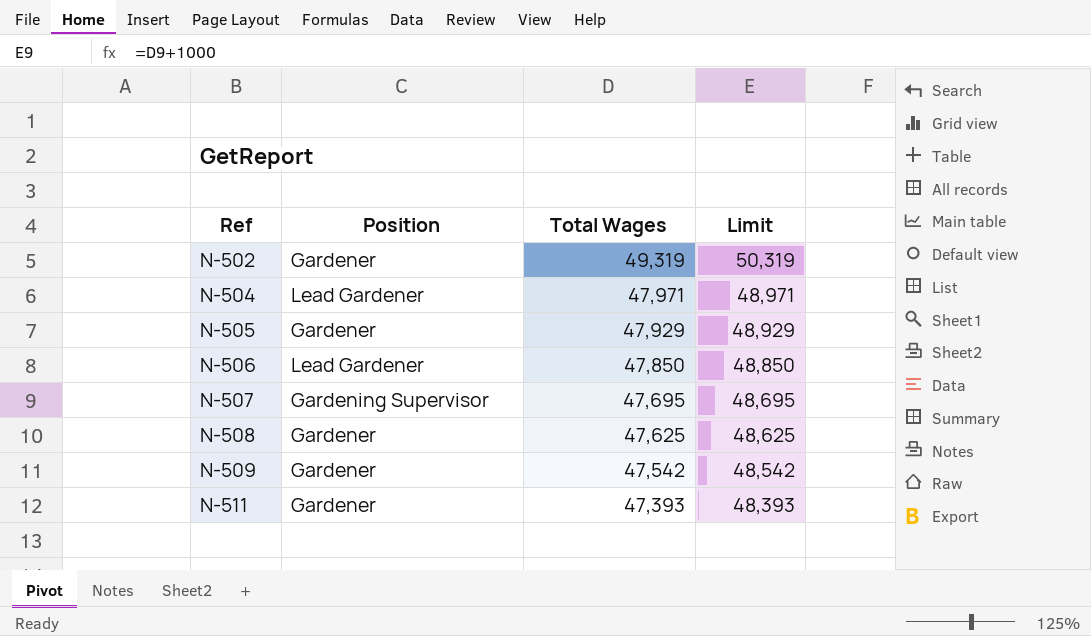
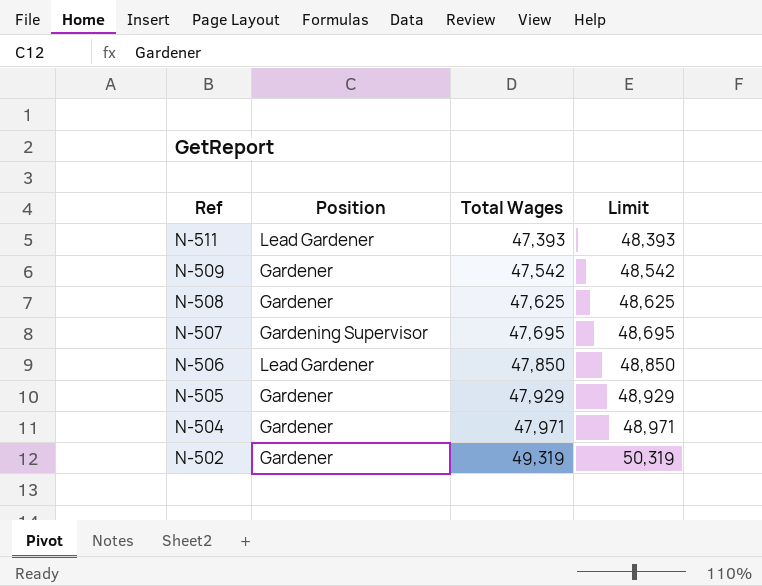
row order: Ref ascending -> Ref descending
N-511 | Position: Gardener -> Lead Gardener
N-504 | Position: Lead Gardener -> Gardener

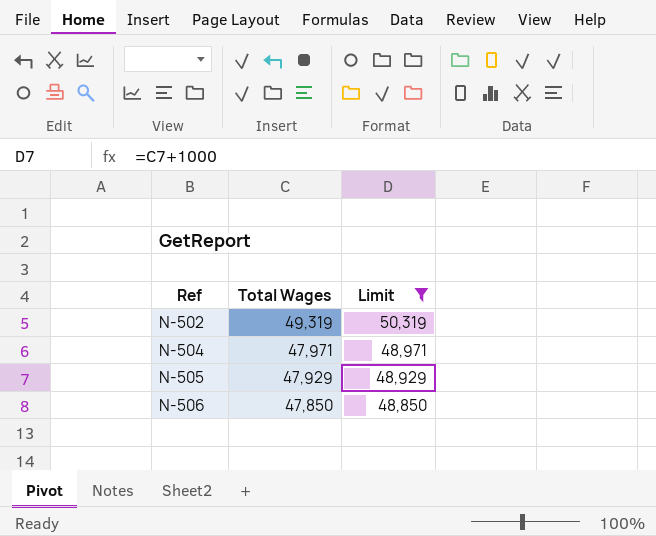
filter: none -> Limit >= 48,850
row order: Ref descending -> Ref ascending
column Position | position: 2 -> none

